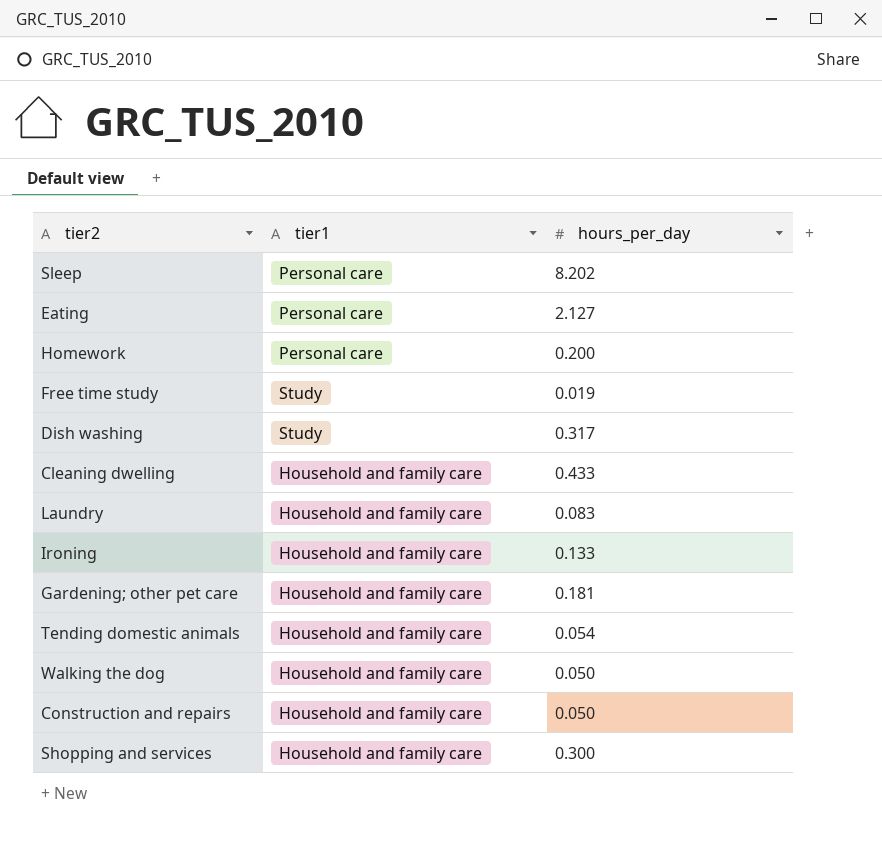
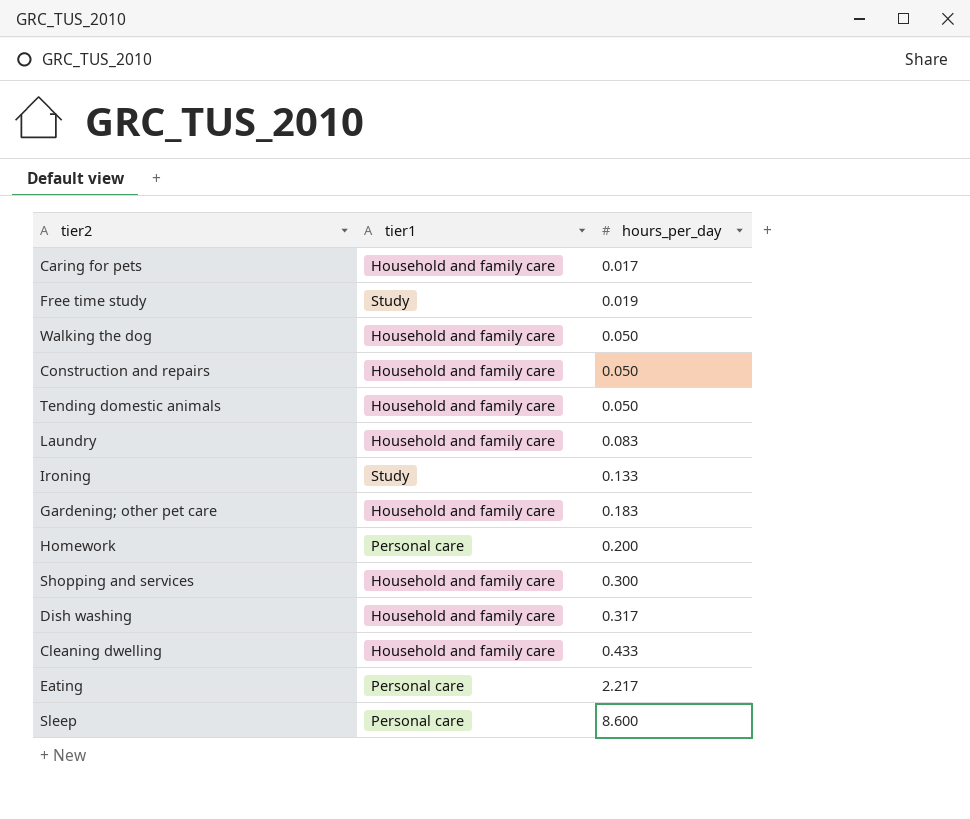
row order: none -> hours_per_day ascending
row Caring for pets: none -> Household and family care | 0.017
Tending domestic animals | hours_per_day: 0.054 -> 0.050
Ironing | tier1: Household and family care -> Study
Gardening; other pet care | hours_per_day: 0.181 -> 0.183
Dish washing | tier1: Study -> Household and family care
Eating | hours_per_day: 2.127 -> 2.217
Sleep | hours_per_day: 8.202 -> 8.600

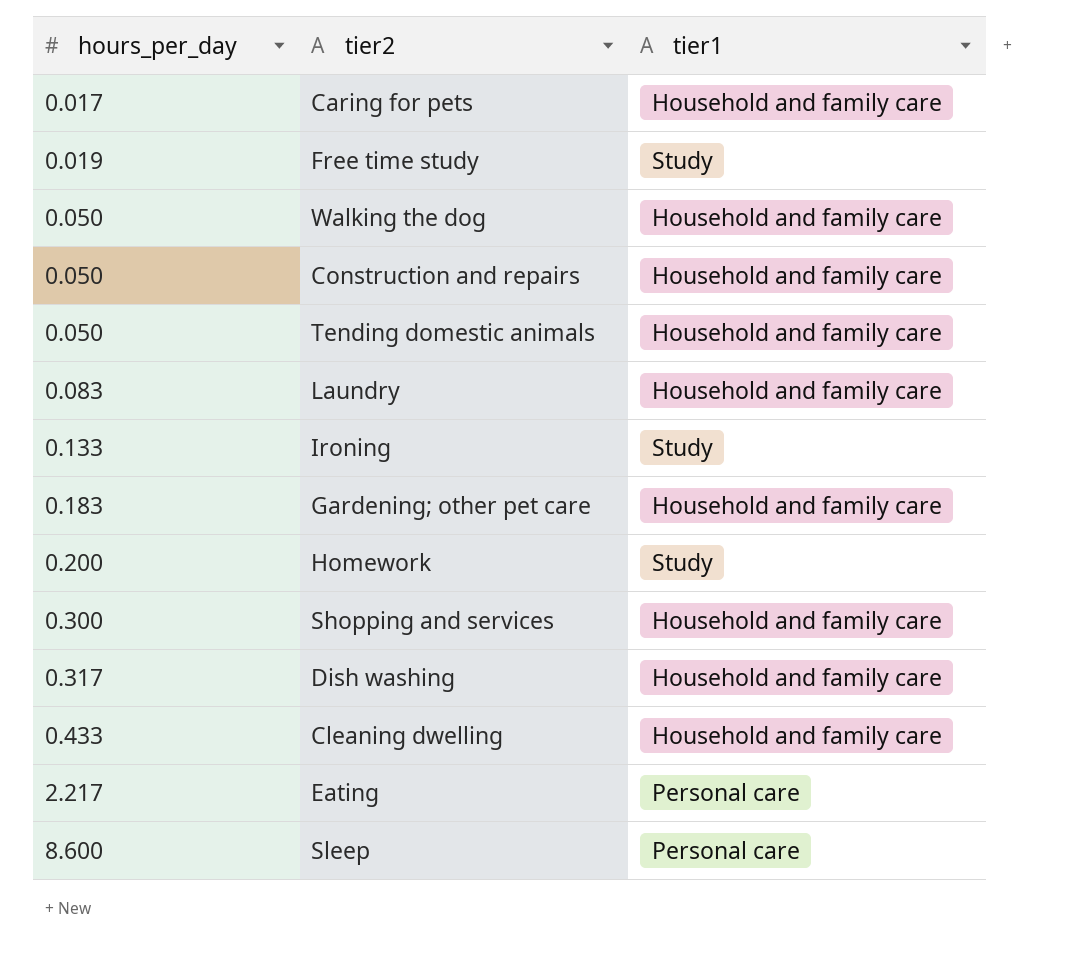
column hours_per_day | position: 3 -> 1
Homework | tier1: Personal care -> Study

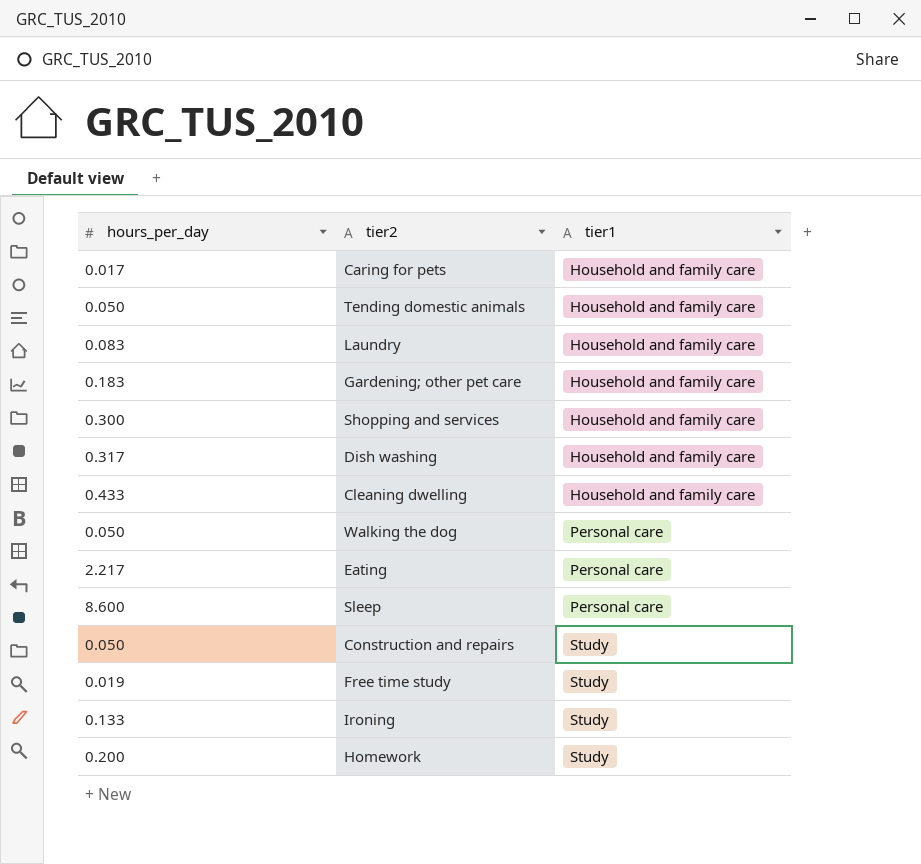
row order: hours_per_day ascending -> tier1 ascending
Walking the dog | tier1: Household and family care -> Personal care
Construction and repairs | tier1: Household and family care -> Study

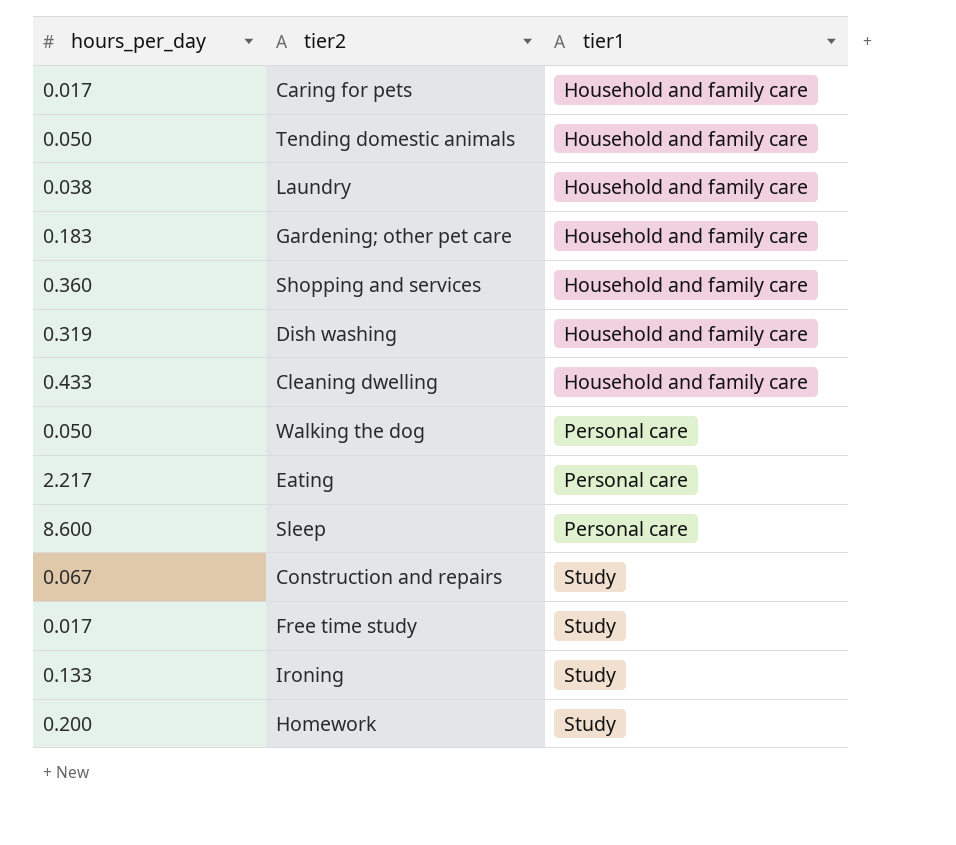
Laundry | hours_per_day: 0.083 -> 0.038
Shopping and services | hours_per_day: 0.300 -> 0.360
Dish washing | hours_per_day: 0.317 -> 0.319
Construction and repairs | hours_per_day: 0.050 -> 0.067
Free time study | hours_per_day: 0.019 -> 0.017

